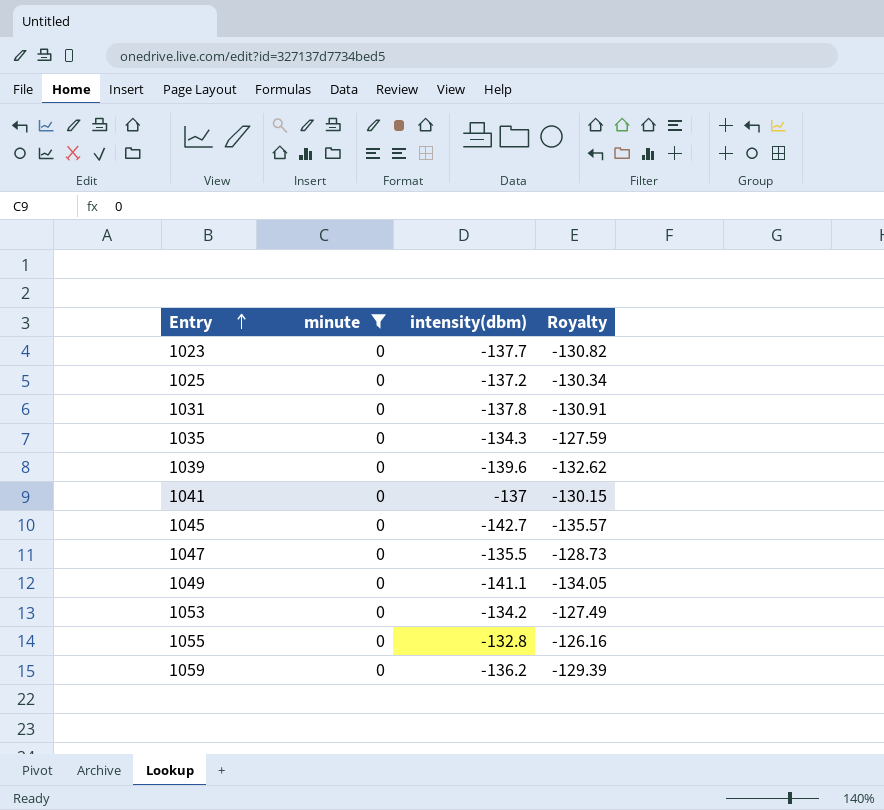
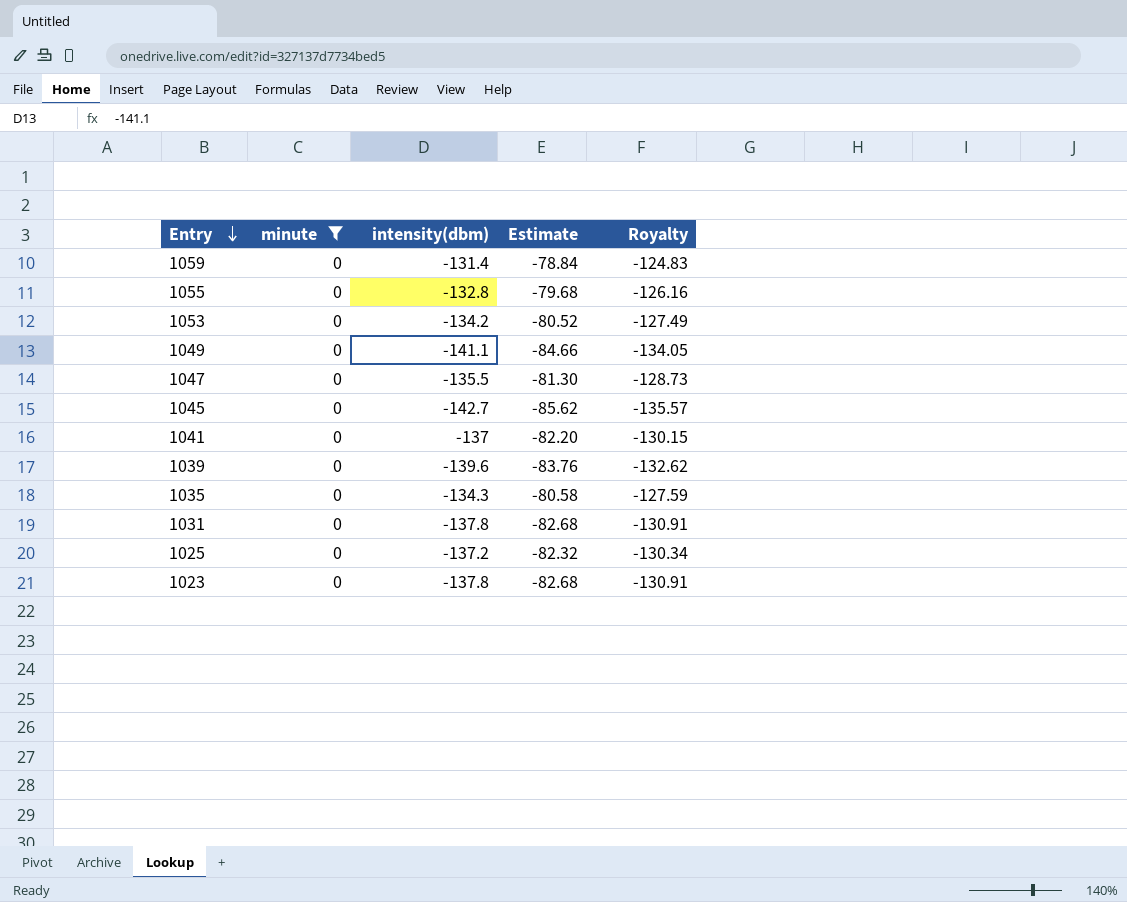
row order: Entry ascending -> Entry descending
column Estimate | formula: none -> [intensity(dbm)] * 0.6
1059 | intensity(dbm): -136.2 -> -131.4
1059 | Royalty: -129.39 -> -124.83
1023 | intensity(dbm): -137.7 -> -137.8
1023 | Royalty: -130.82 -> -130.91

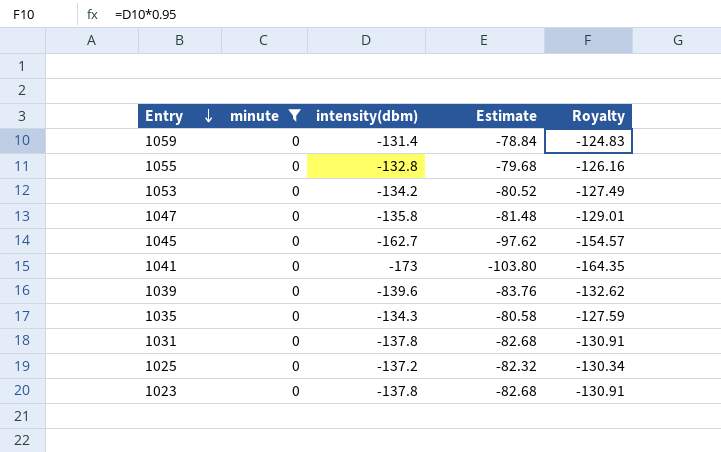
row 1049: 0 | -141.1 | -84.66 | -134.05 -> none
1047 | intensity(dbm): -135.5 -> -135.8
1047 | Estimate: -81.30 -> -81.48
1047 | Royalty: -128.73 -> -129.01
1045 | intensity(dbm): -142.7 -> -162.7
1045 | Estimate: -85.62 -> -97.62
1045 | Royalty: -135.57 -> -154.57
1041 | intensity(dbm): -137 -> -173
1041 | Estimate: -82.20 -> -103.80
1041 | Royalty: -130.15 -> -164.35

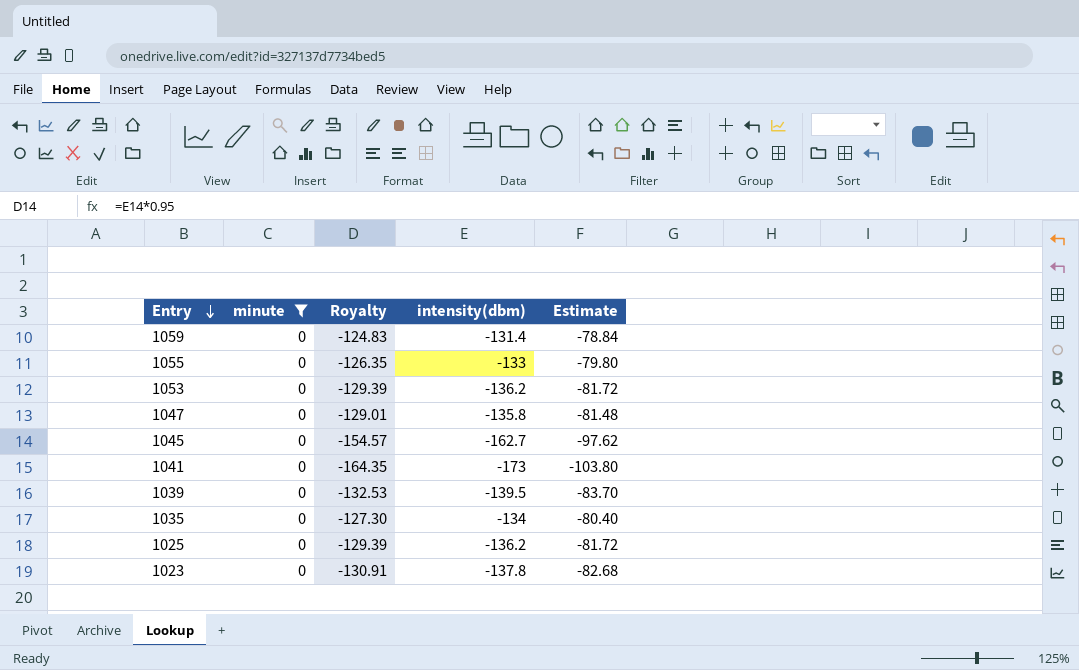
column Royalty | position: 5 -> 3
row 1031: 0 | -137.8 | -82.68 | -130.91 -> none
1055 | Royalty: -126.16 -> -126.35
1055 | intensity(dbm): -132.8 -> -133
1055 | Estimate: -79.68 -> -79.80
1053 | Royalty: -127.49 -> -129.39
1053 | intensity(dbm): -134.2 -> -136.2
1053 | Estimate: -80.52 -> -81.72
1039 | Royalty: -132.62 -> -132.53
1039 | intensity(dbm): -139.6 -> -139.5
1039 | Estimate: -83.76 -> -83.70
1035 | Royalty: -127.59 -> -127.30
1035 | intensity(dbm): -134.3 -> -134
1035 | Estimate: -80.58 -> -80.40
1025 | Royalty: -130.34 -> -129.39
1025 | intensity(dbm): -137.2 -> -136.2
1025 | Estimate: -82.32 -> -81.72

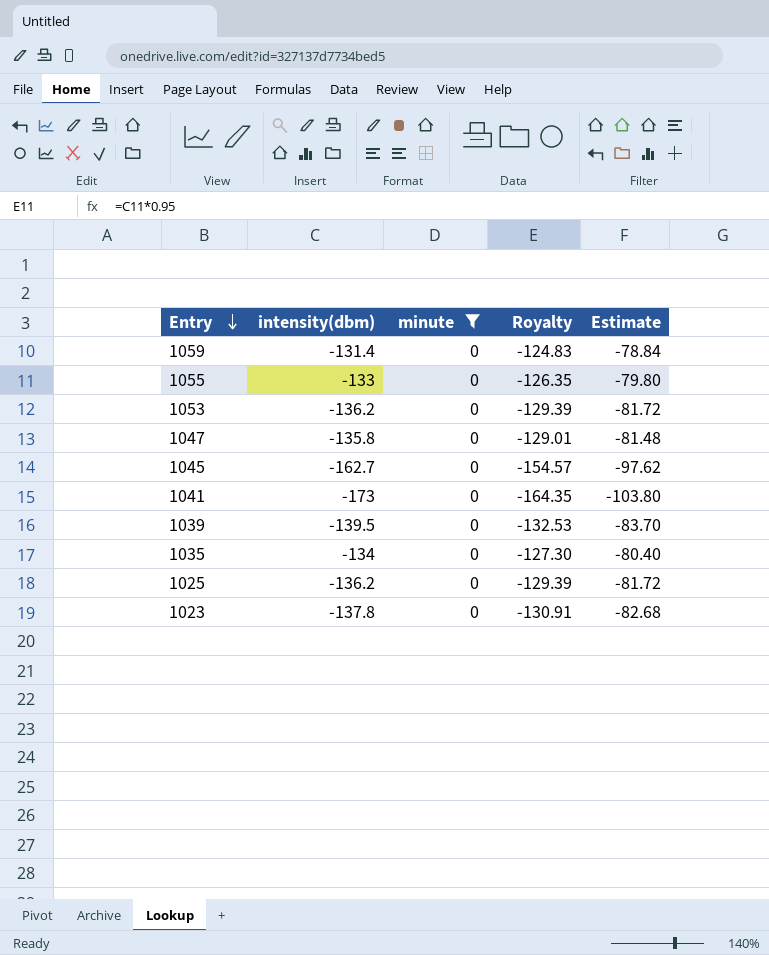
column intensity(dbm) | position: 4 -> 2

